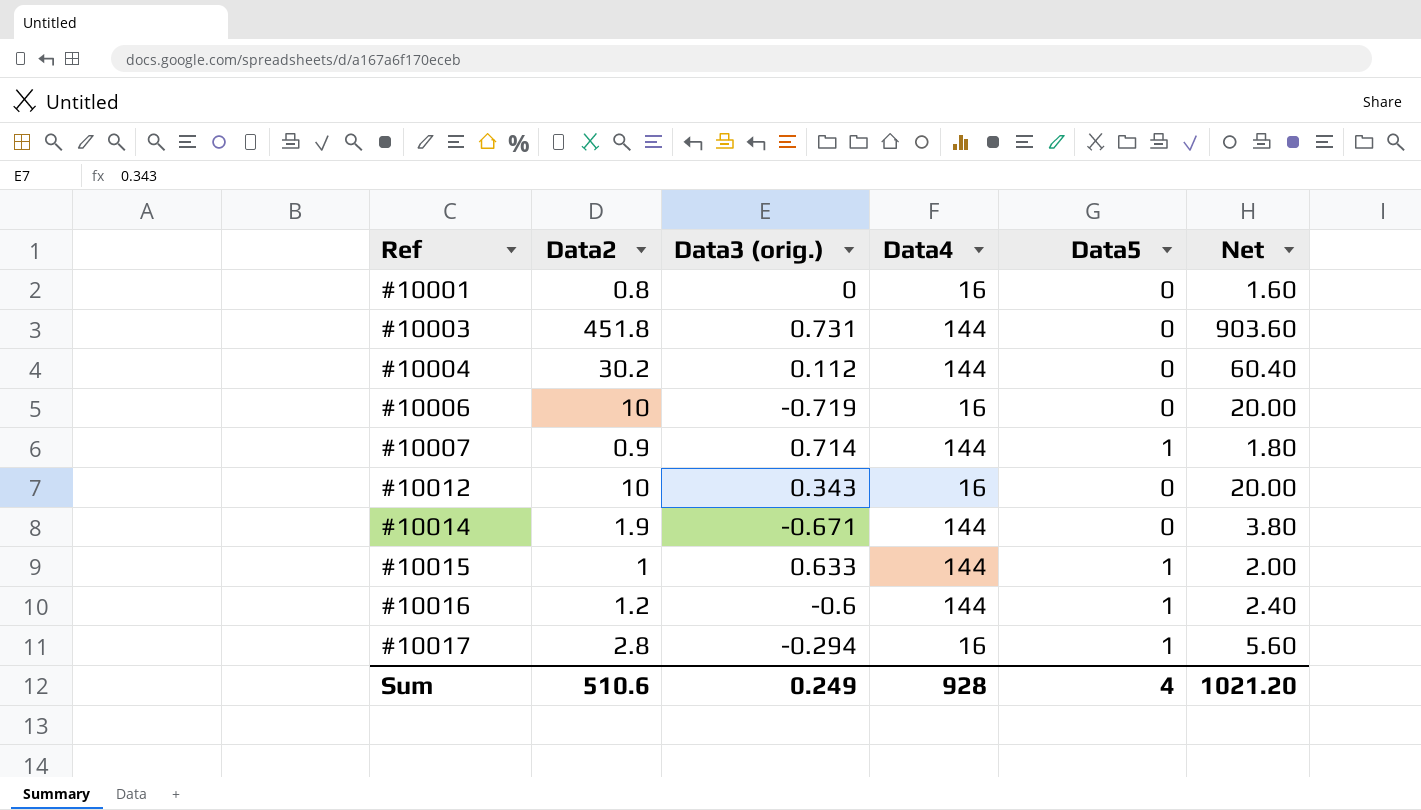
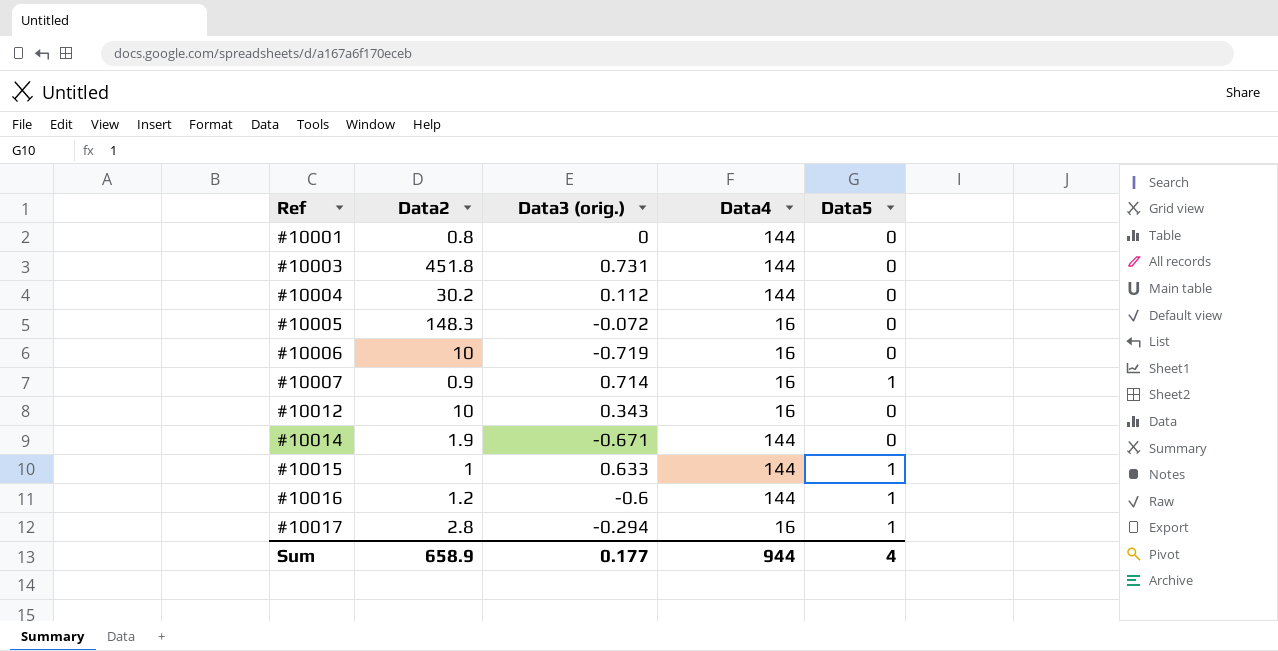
column Net | formula: [Data2] * 2 -> none
#10001 | Data4: 16 -> 144
row #10005: none -> 148.3 | -0.072 | 16 | 0
#10007 | Data4: 144 -> 16
Sum | Data2: 510.6 -> 658.9
Sum | Data3 (orig.): 0.249 -> 0.177
Sum | Data4: 928 -> 944

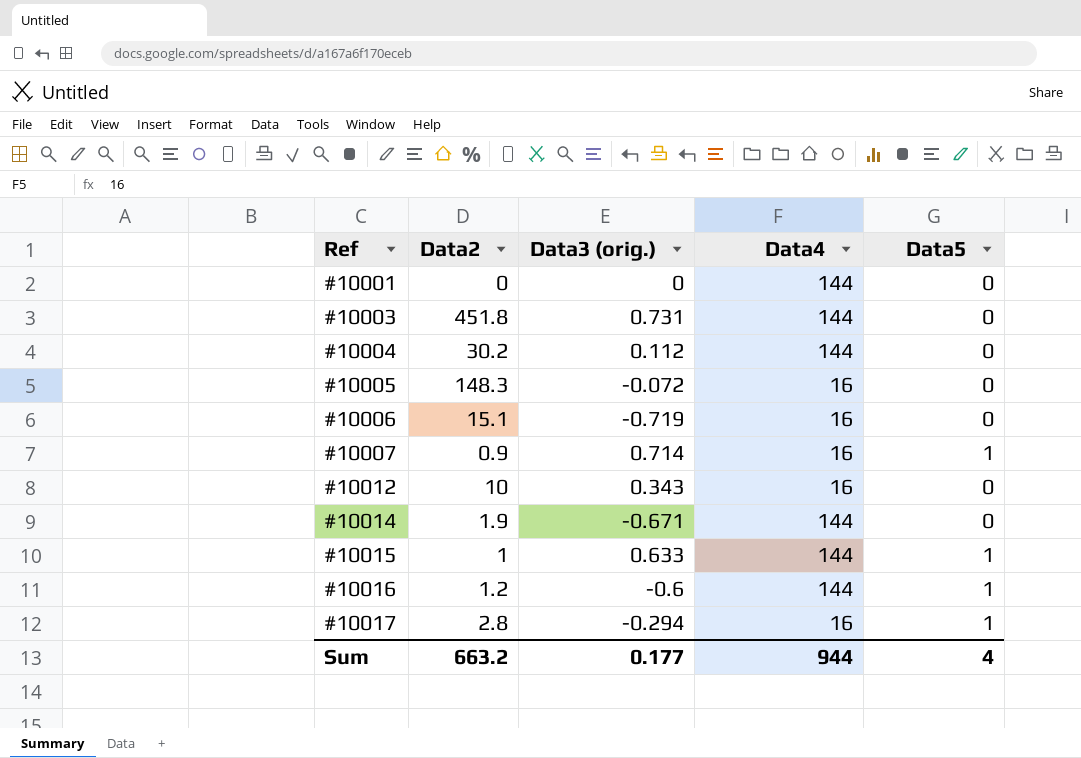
#10001 | Data2: 0.8 -> 0
#10006 | Data2: 10 -> 15.1
Sum | Data2: 658.9 -> 663.2

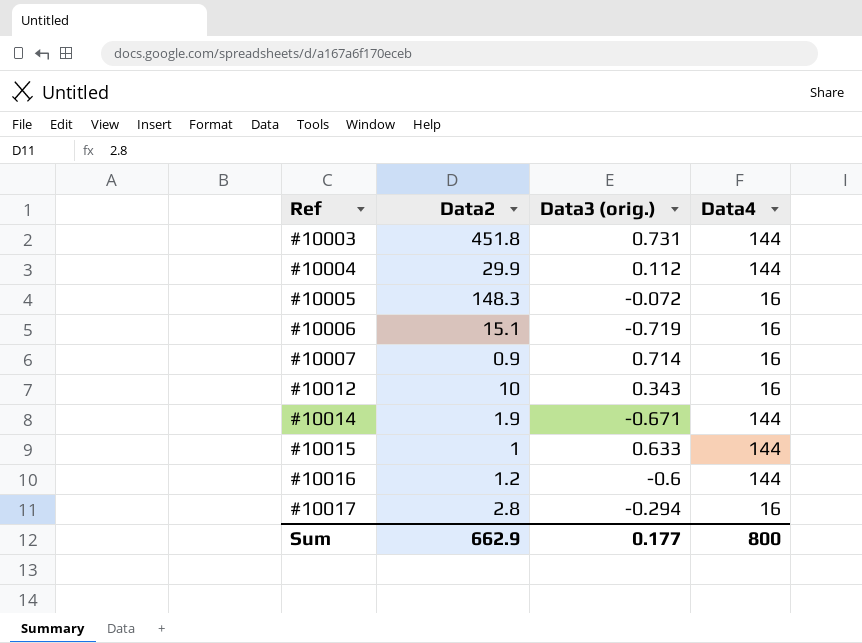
column Data5 | position: 5 -> none
row #10001: 0 | 0 | 144 | 0 -> none
#10004 | Data2: 30.2 -> 29.9
Sum | Data2: 663.2 -> 662.9
Sum | Data4: 944 -> 800

